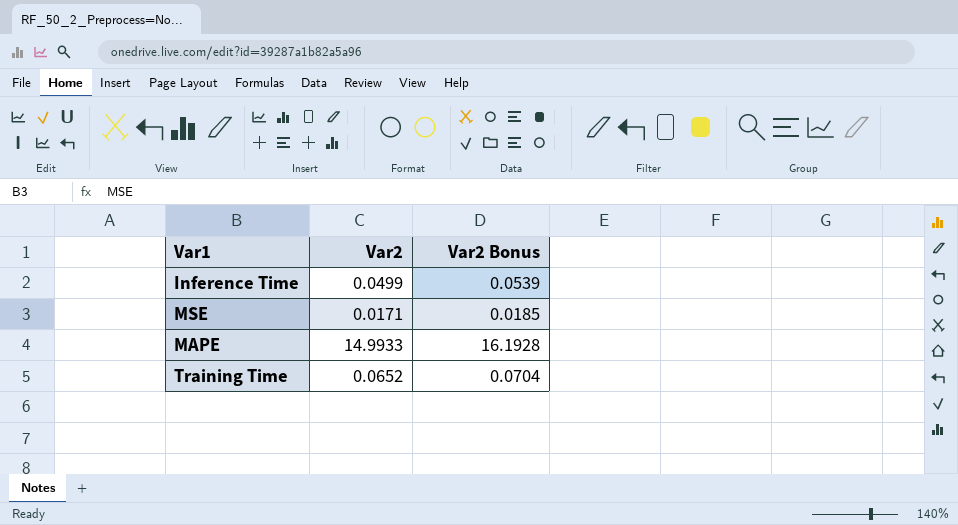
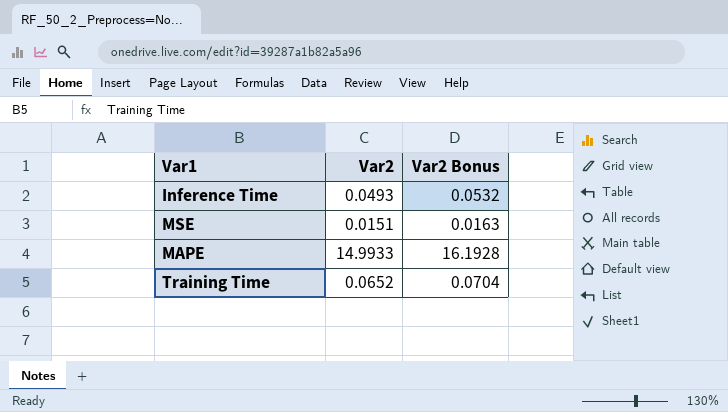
Inference Time | Var2: 0.0499 -> 0.0493
Inference Time | Var2 Bonus: 0.0539 -> 0.0532
MSE | Var2: 0.0171 -> 0.0151
MSE | Var2 Bonus: 0.0185 -> 0.0163

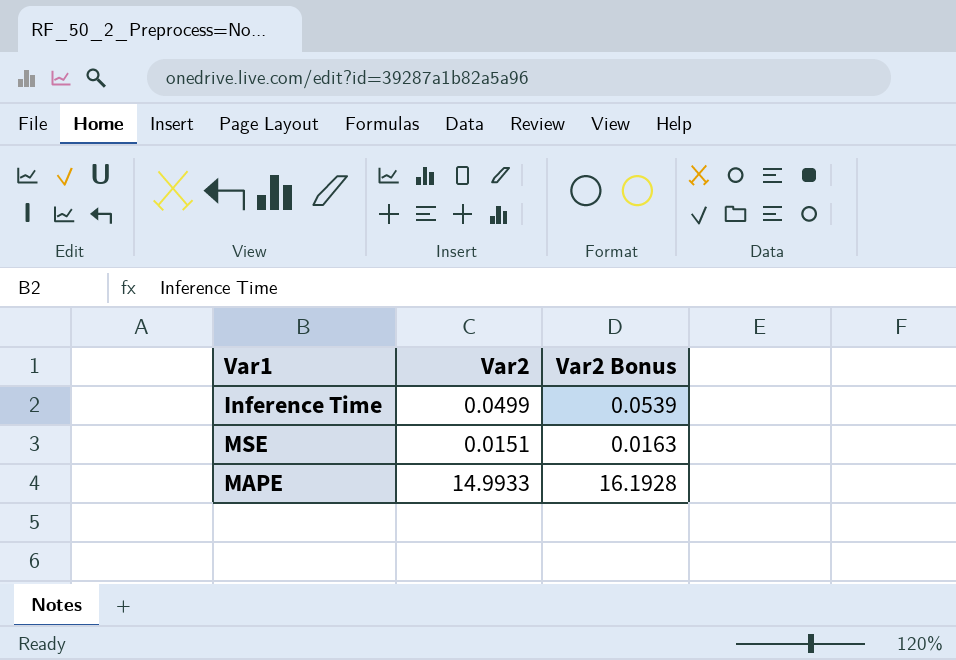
row Training Time: 0.0652 | 0.0704 -> none
Inference Time | Var2: 0.0493 -> 0.0499
Inference Time | Var2 Bonus: 0.0532 -> 0.0539

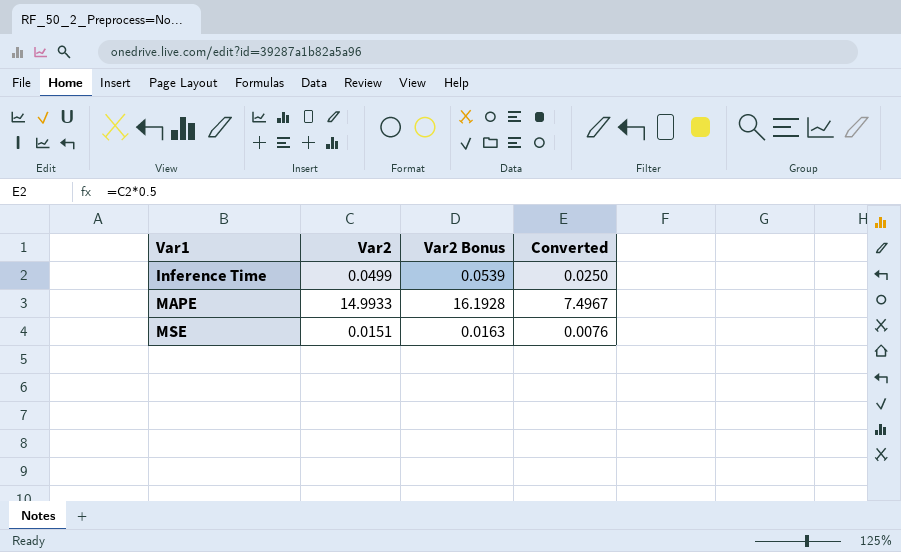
row order: none -> Var1 ascending
column Converted | formula: none -> [Var2] * 0.5

